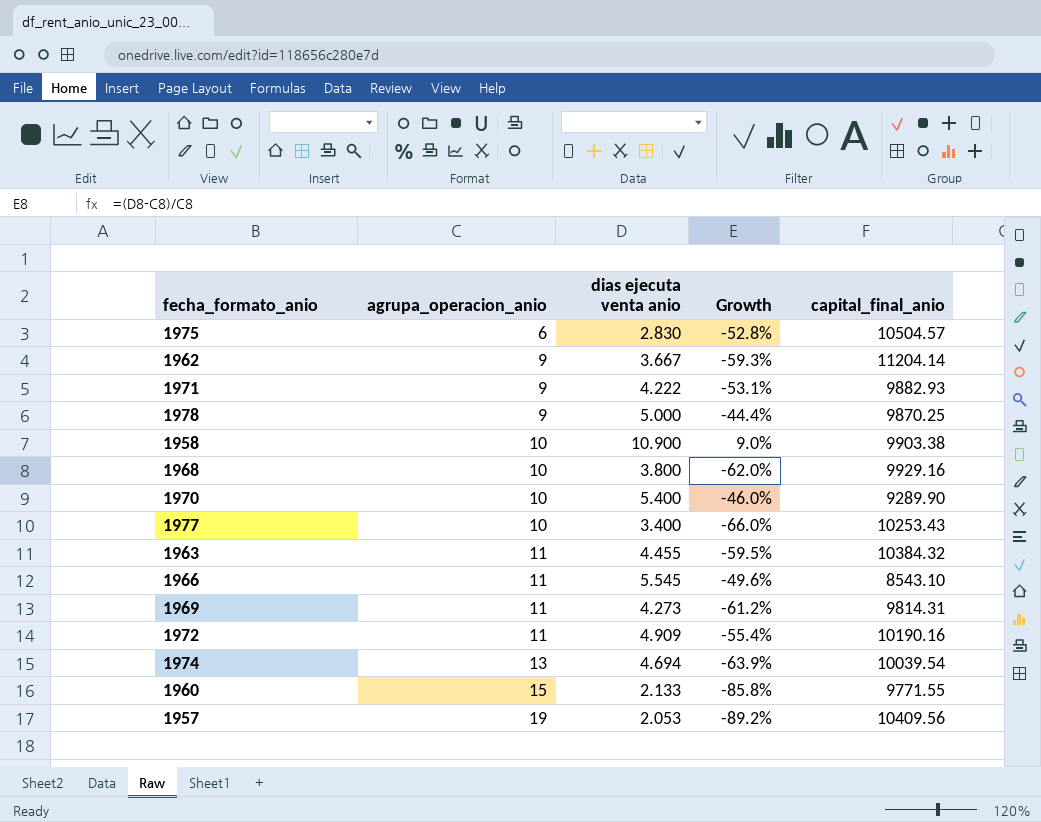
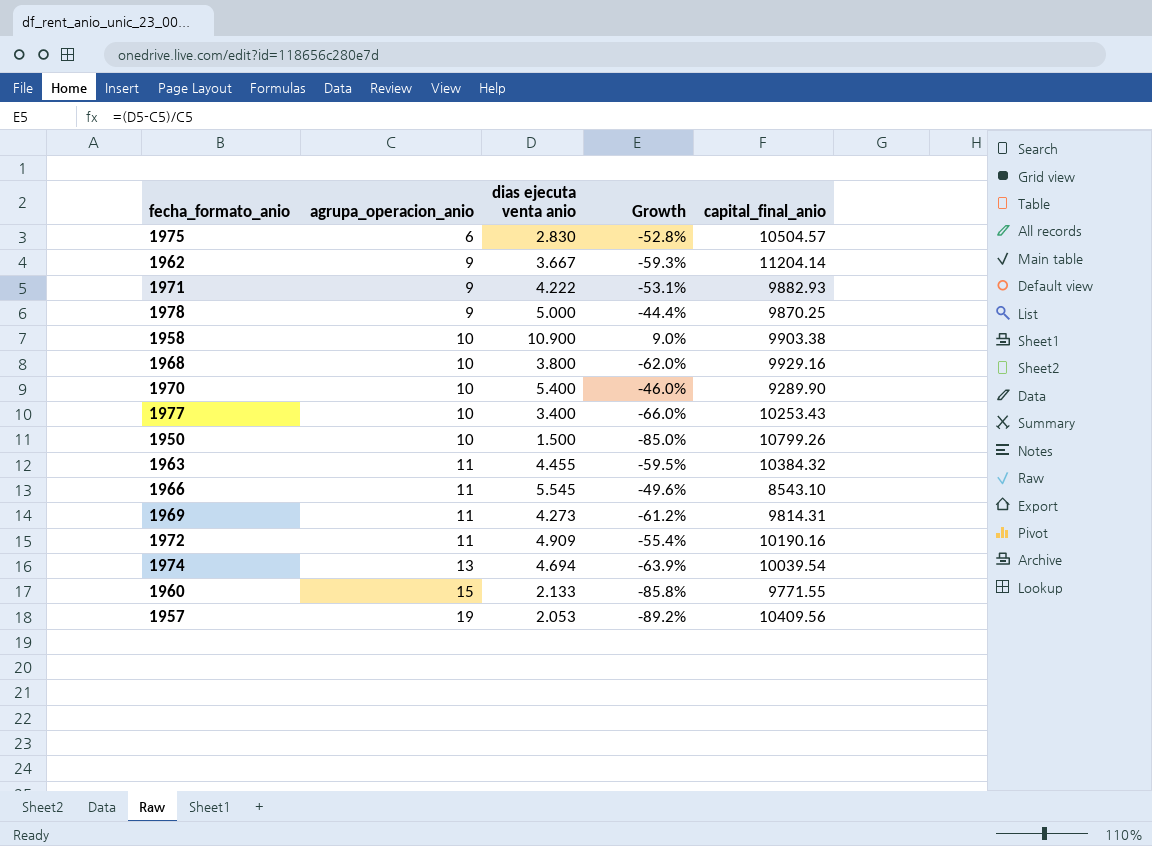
row 1950: none -> 10 | 1.500 | -85.0% | 10799.26

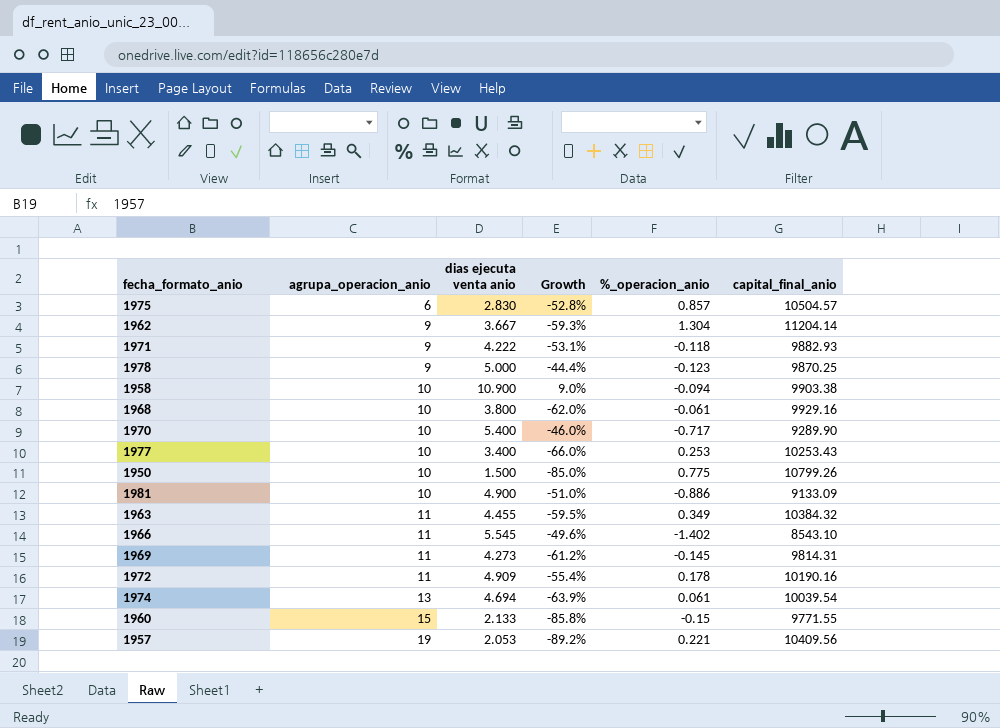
column %_operacion_anio | position: none -> 5
row 1981: none -> 10 | 4.900 | -51.0% | -0.886 | 9133.09

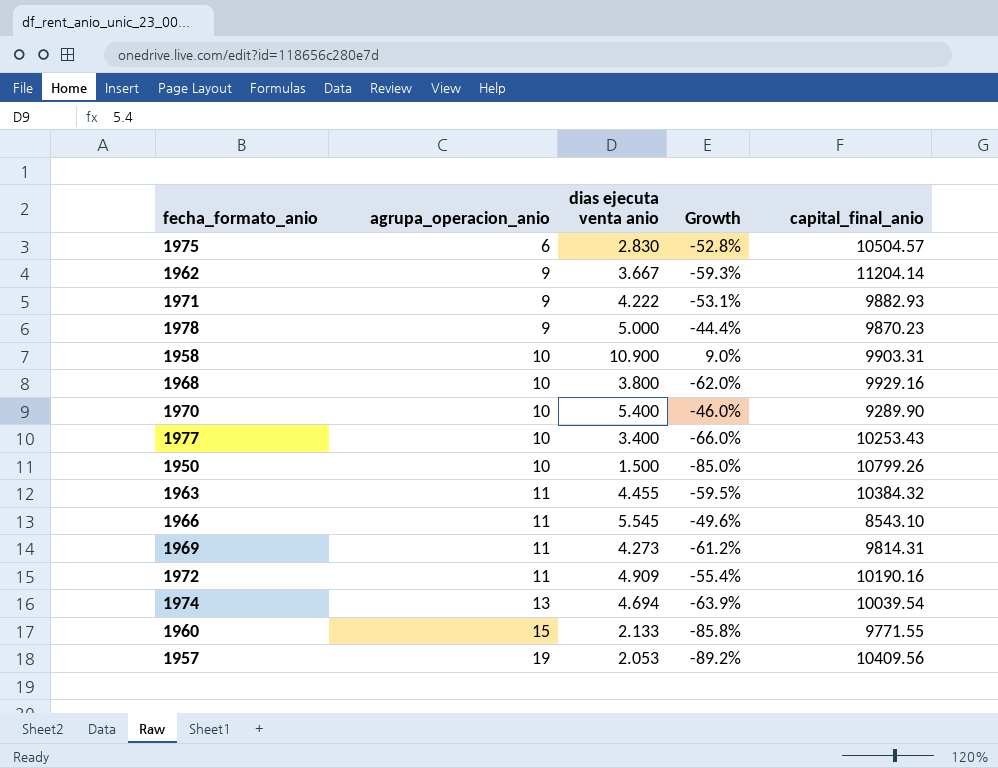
column %_operacion_anio | position: 5 -> none
row 1981: 10 | 4.900 | -51.0% | -0.886 | 9133.09 -> none
1978 | capital_final_anio: 9870.25 -> 9870.23
1958 | capital_final_anio: 9903.38 -> 9903.31

